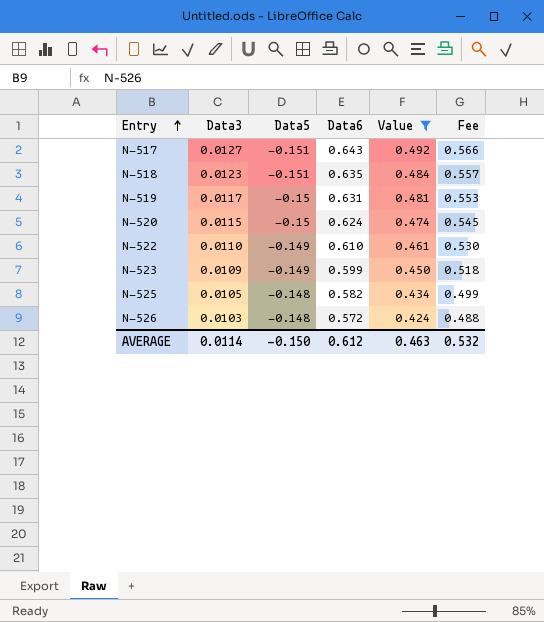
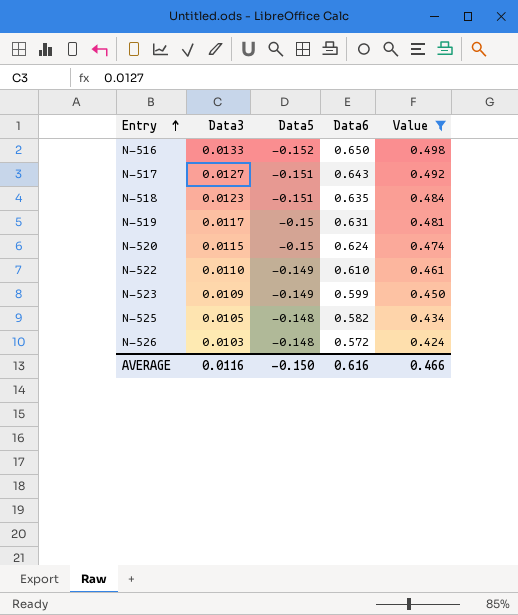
column Fee | formula: [Value] * 1.15 -> none
row N-516: none -> 0.0133 | -0.152 | 0.650 | 0.498
AVERAGE | Data3: 0.0114 -> 0.0116
AVERAGE | Data6: 0.612 -> 0.616
AVERAGE | Value: 0.463 -> 0.466

